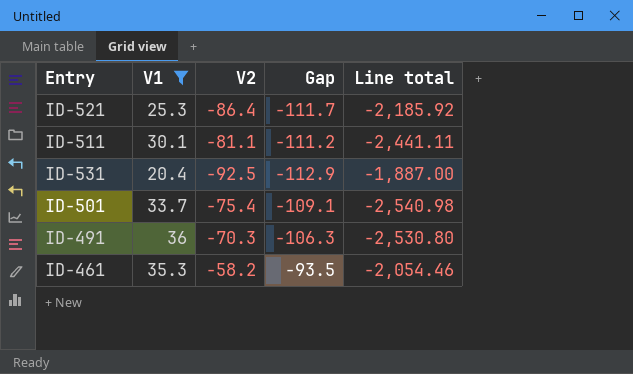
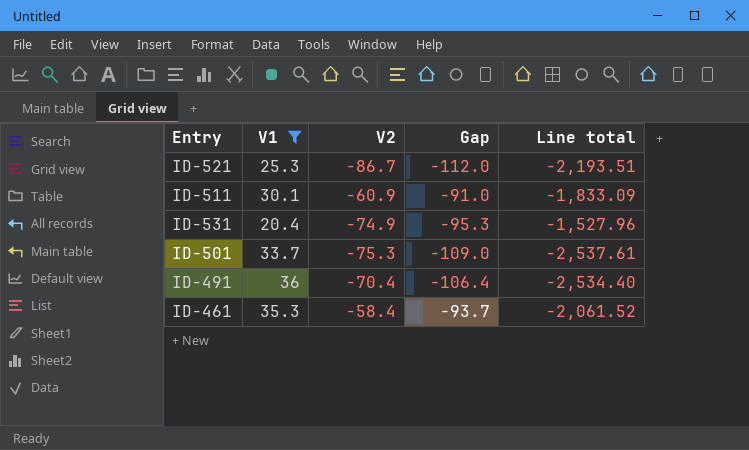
ID-521 | V2: -86.4 -> -86.7
ID-521 | Gap: -111.7 -> -112.0
ID-521 | Line total: -2,185.92 -> -2,193.51
ID-511 | V2: -81.1 -> -60.9
ID-511 | Gap: -111.2 -> -91.0
ID-511 | Line total: -2,441.11 -> -1,833.09
ID-531 | V2: -92.5 -> -74.9
ID-531 | Gap: -112.9 -> -95.3
ID-531 | Line total: -1,887.00 -> -1,527.96
ID-501 | V2: -75.4 -> -75.3
ID-501 | Gap: -109.1 -> -109.0
ID-501 | Line total: -2,540.98 -> -2,537.61
ID-491 | V2: -70.3 -> -70.4
ID-491 | Gap: -106.3 -> -106.4
ID-491 | Line total: -2,530.80 -> -2,534.40
ID-461 | V2: -58.2 -> -58.4
ID-461 | Gap: -93.5 -> -93.7
ID-461 | Line total: -2,054.46 -> -2,061.52

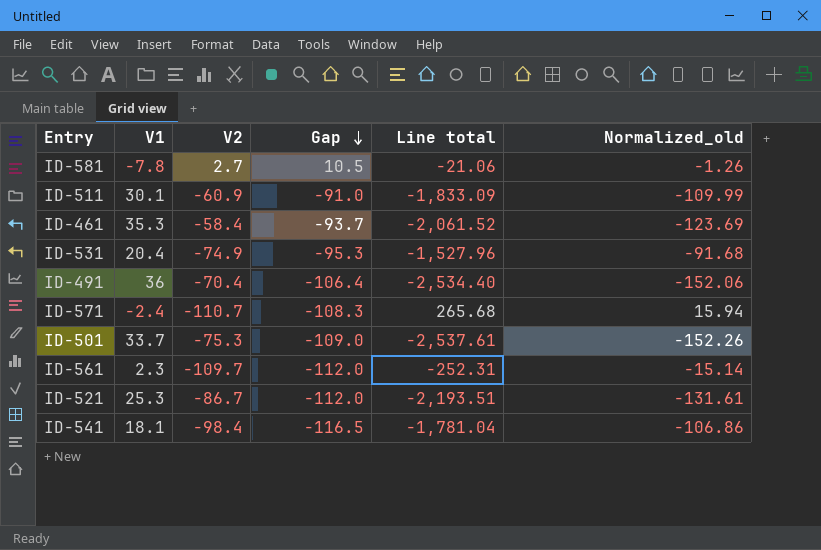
filter: V1 >= 20.4 -> none
row order: none -> Gap descending
column Normalized_old | formula: none -> [Line total] * 0.06

